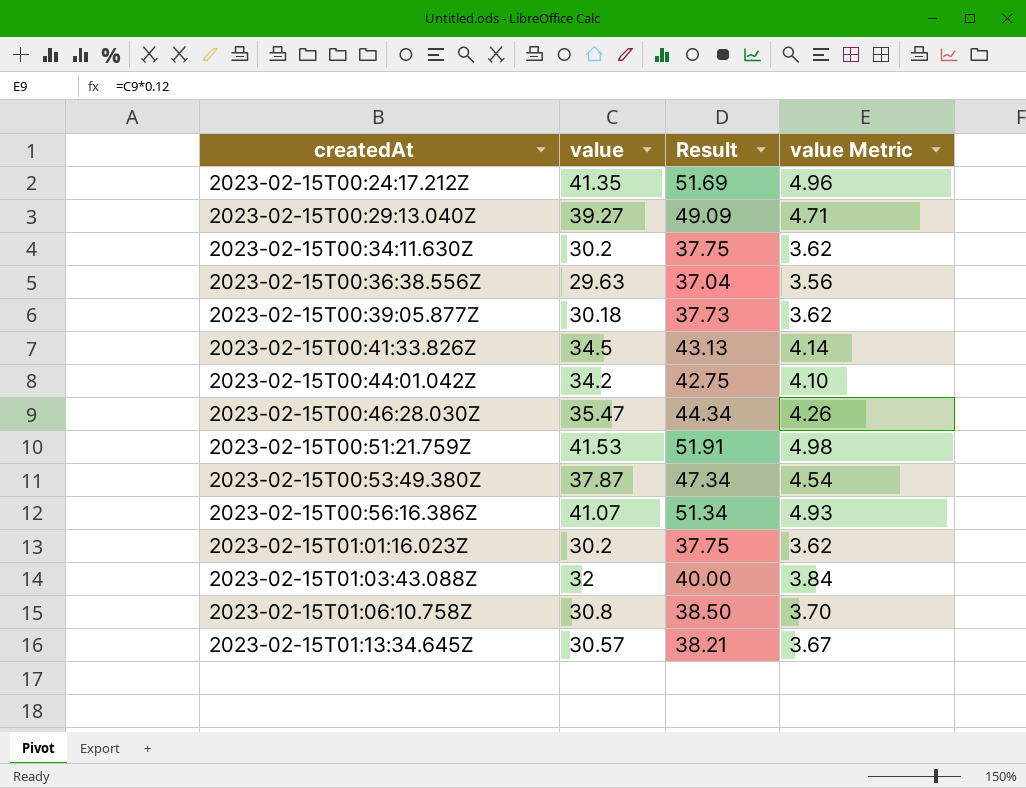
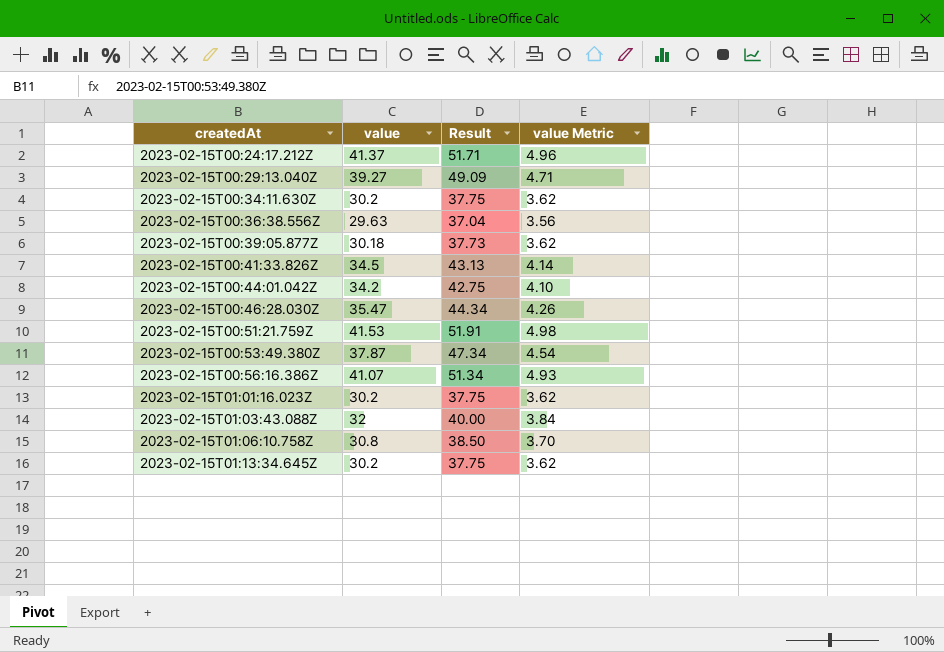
2023-02-15T00:24:17.212Z | value: 41.35 -> 41.37
2023-02-15T00:24:17.212Z | Result: 51.69 -> 51.71
2023-02-15T01:13:34.645Z | value: 30.57 -> 30.2
2023-02-15T01:13:34.645Z | Result: 38.21 -> 37.75
2023-02-15T01:13:34.645Z | value Metric: 3.67 -> 3.62

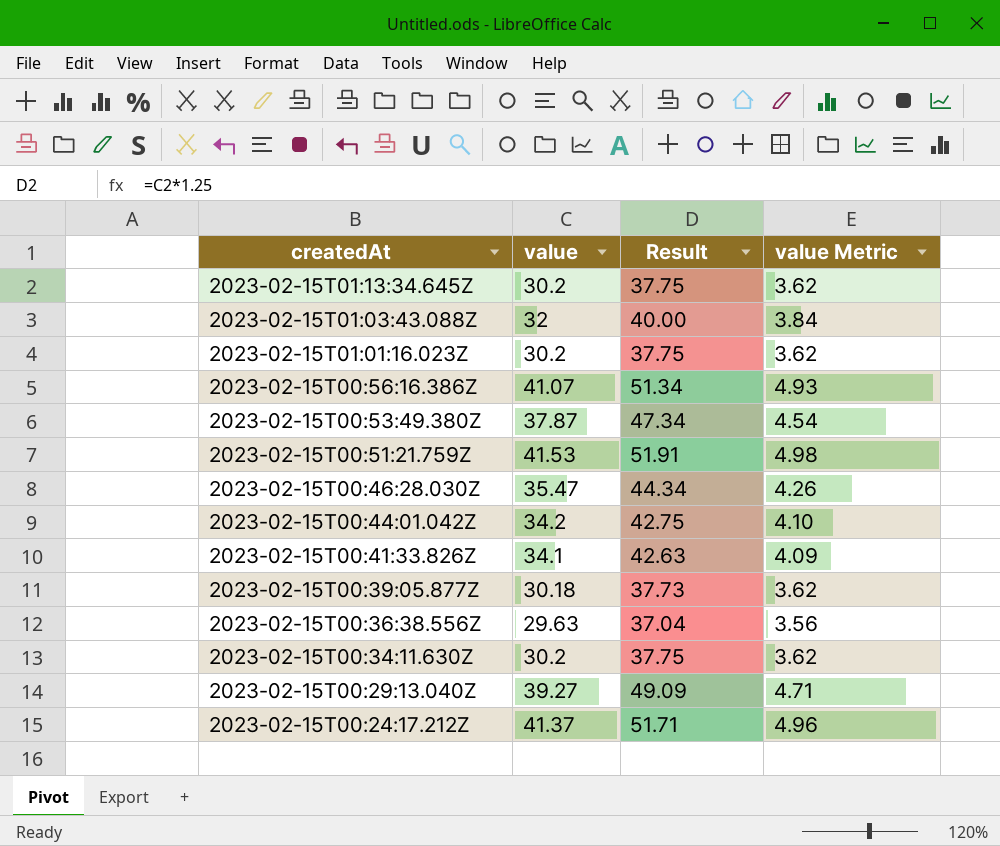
row order: createdAt ascending -> createdAt descending
row 2023-02-15T01:06:10.758Z: 30.8 | 38.50 | 3.70 -> none
2023-02-15T00:41:33.826Z | value: 34.5 -> 34.1
2023-02-15T00:41:33.826Z | Result: 43.13 -> 42.63
2023-02-15T00:41:33.826Z | value Metric: 4.14 -> 4.09

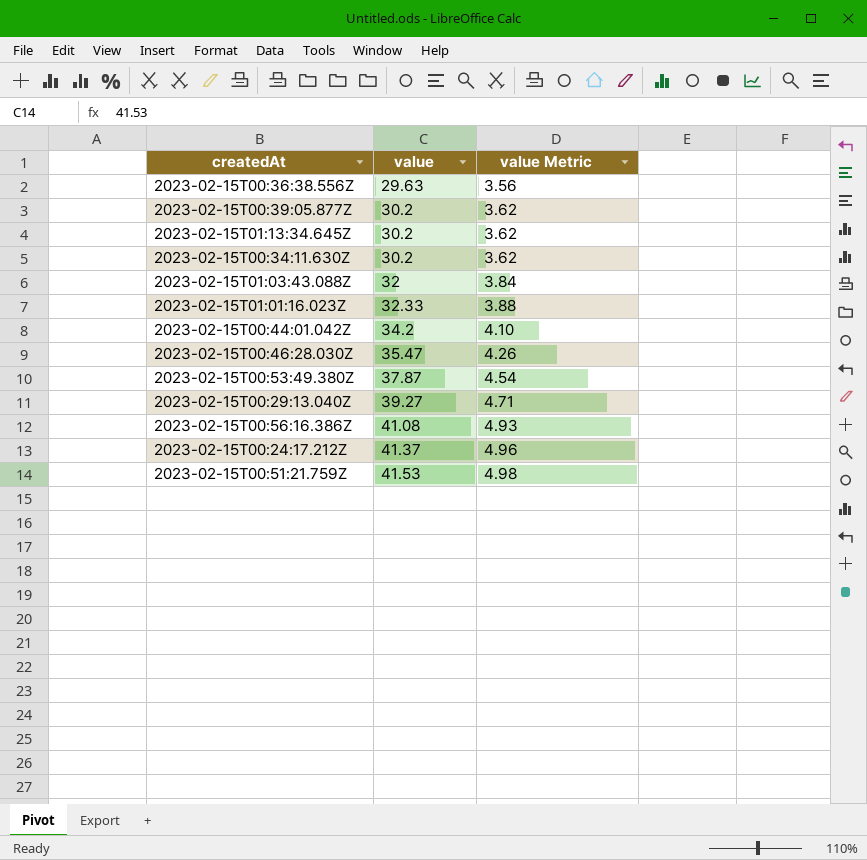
row order: createdAt descending -> value ascending
column Result | formula: [value] * 1.25 -> none
row 2023-02-15T00:41:33.826Z: 34.1 | 42.63 | 4.09 -> none
2023-02-15T00:39:05.877Z | value: 30.18 -> 30.2
2023-02-15T01:01:16.023Z | value: 30.2 -> 32.33
2023-02-15T01:01:16.023Z | value Metric: 3.62 -> 3.88
2023-02-15T00:56:16.386Z | value: 41.07 -> 41.08

